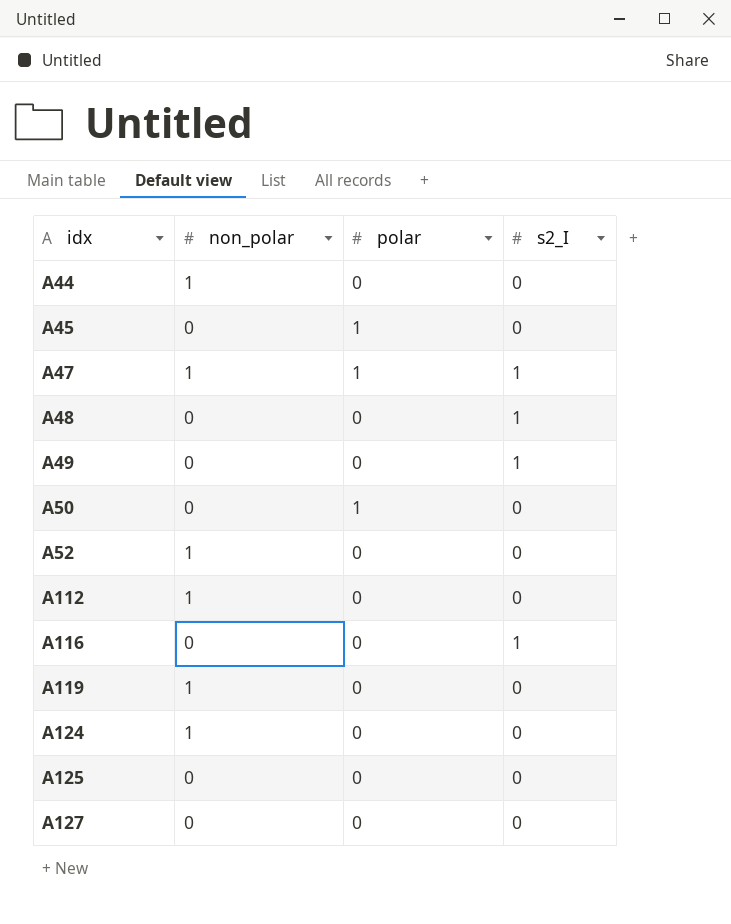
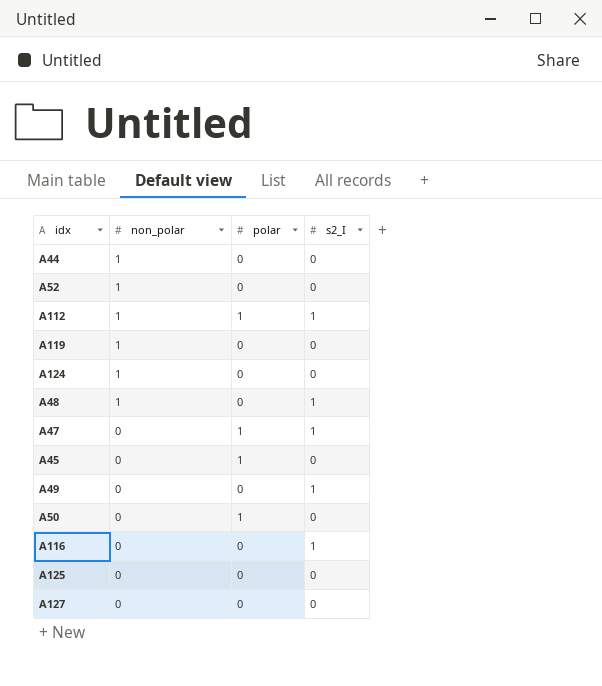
row order: idx ascending -> non_polar descending
A112 | polar: 0 -> 1
A112 | s2_I: 0 -> 1
A48 | non_polar: 0 -> 1
A47 | non_polar: 1 -> 0

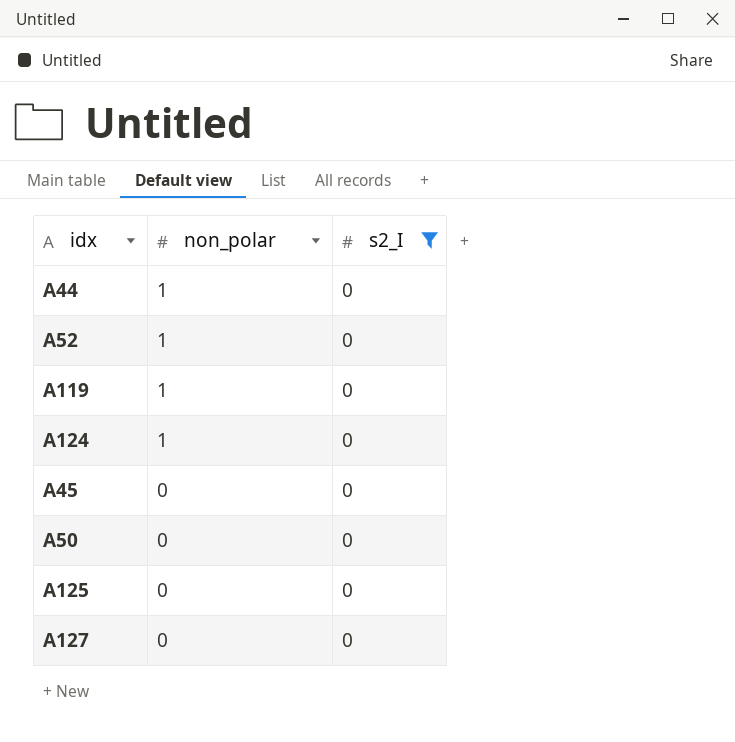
filter: none -> s2_I = 0
column polar | position: 3 -> none

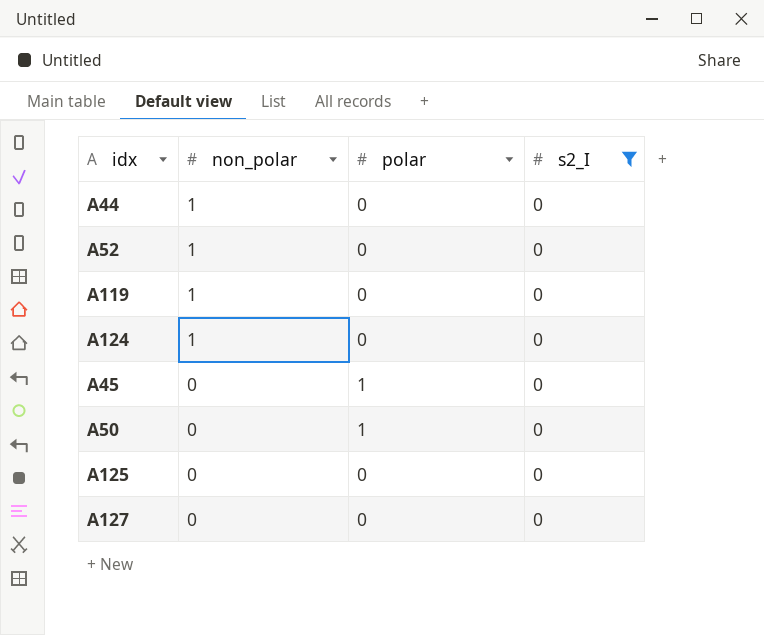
column polar | position: none -> 3

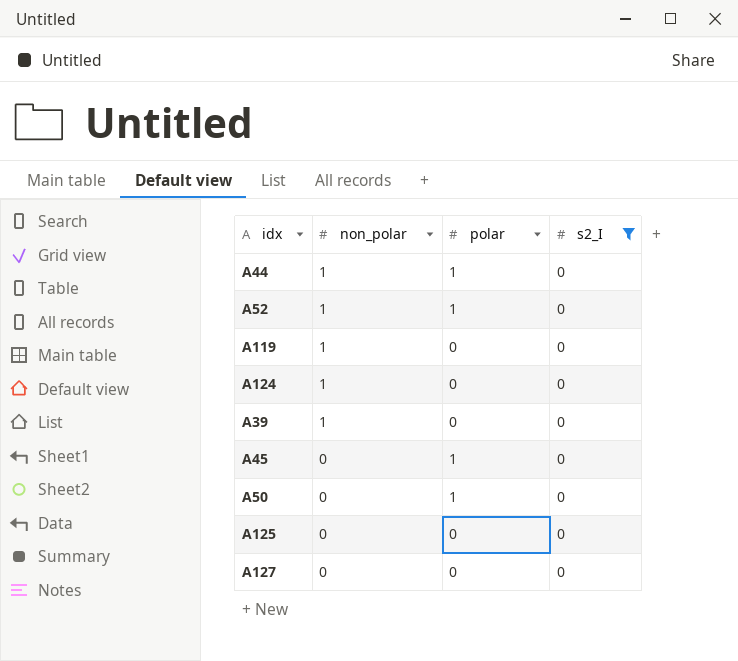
A44 | polar: 0 -> 1
A52 | polar: 0 -> 1
row A39: none -> 1 | 0 | 0

